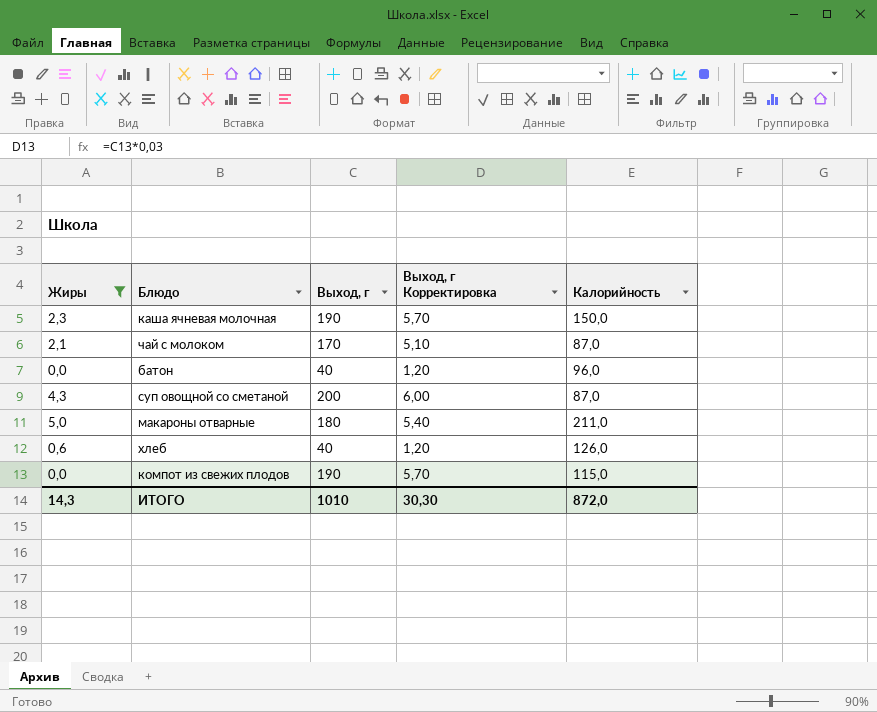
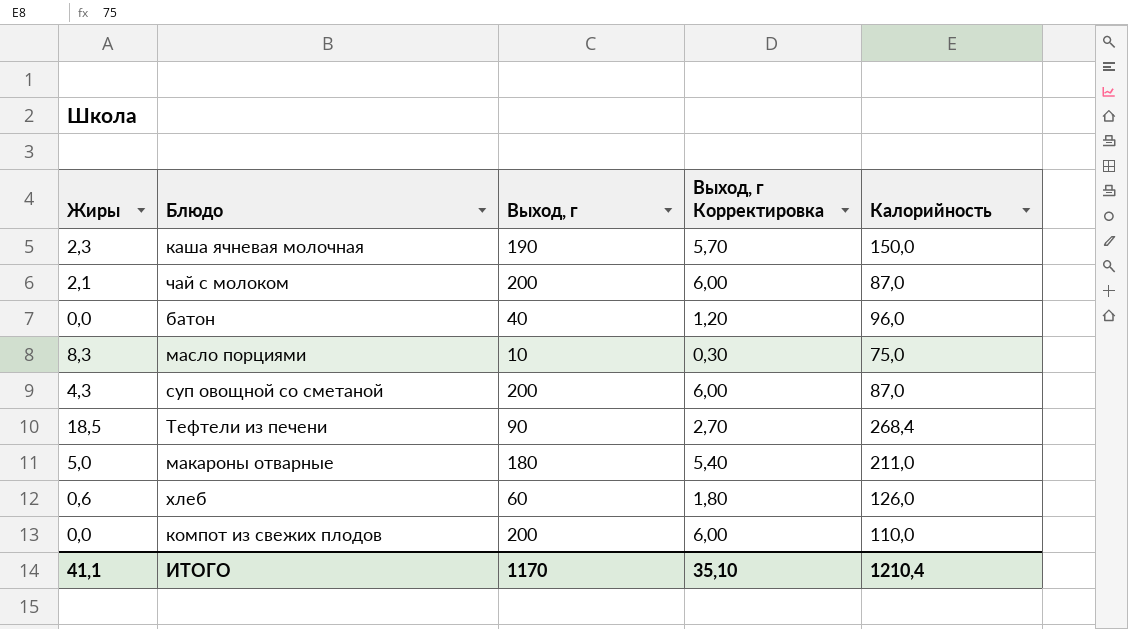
filter: Жиры <= 5,0 -> none
чай с молоком | Выход, г: 170 -> 200
чай с молоком | Выход, г Корректировка: 5,10 -> 6,00
хлеб | Выход, г: 40 -> 60
хлеб | Выход, г Корректировка: 1,20 -> 1,80
компот из свежих плодов | Выход, г: 190 -> 200
компот из свежих плодов | Выход, г Корректировка: 5,70 -> 6,00
компот из свежих плодов | Калорийность: 115,0 -> 110,0
ИТОГО | Жиры: 14,3 -> 41,1
ИТОГО | Выход, г: 1010 -> 1170
ИТОГО | Выход, г Корректировка: 30,30 -> 35,10
ИТОГО | Калорийность: 872,0 -> 1210,4

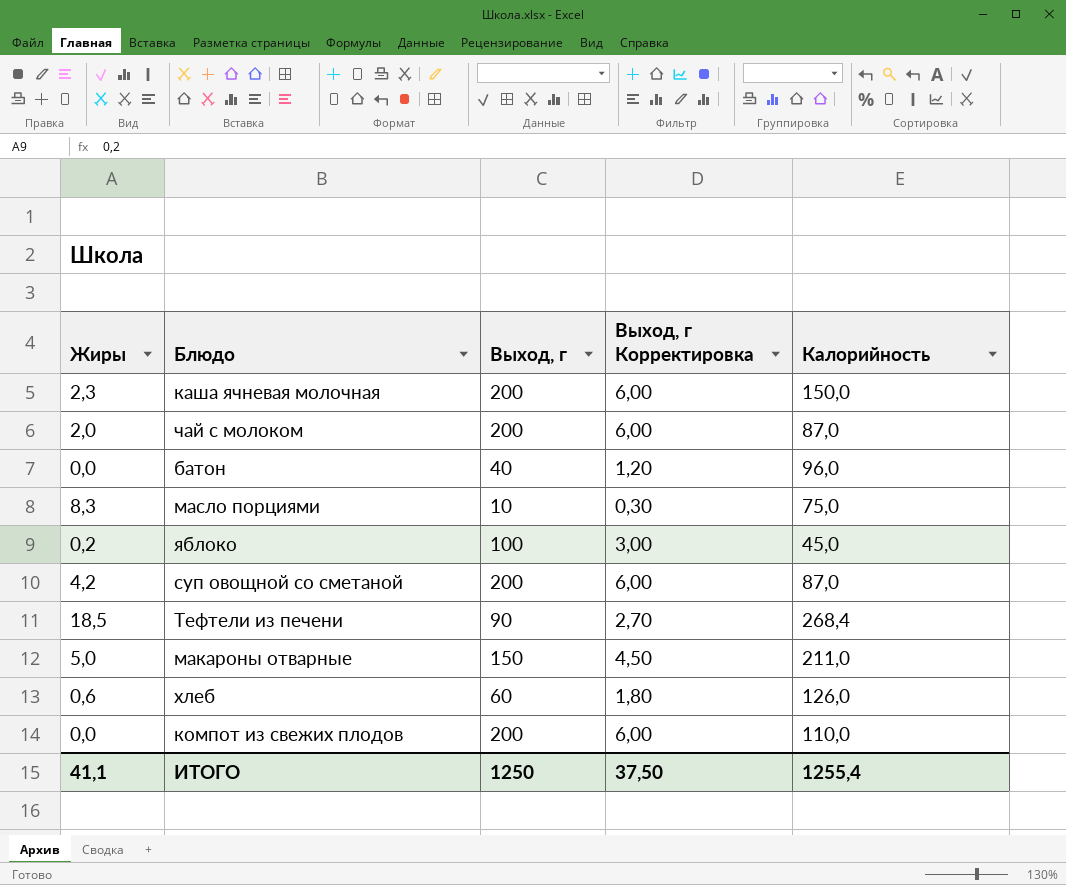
каша ячневая молочная | Выход, г: 190 -> 200
каша ячневая молочная | Выход, г Корректировка: 5,70 -> 6,00
чай с молоком | Жиры: 2,1 -> 2,0
row яблоко: none -> 0,2 | 100 | 3,00 | 45,0
суп овощной со сметаной | Жиры: 4,3 -> 4,2
макароны отварные | Выход, г: 180 -> 150
макароны отварные | Выход, г Корректировка: 5,40 -> 4,50
ИТОГО | Выход, г: 1170 -> 1250
ИТОГО | Выход, г Корректировка: 35,10 -> 37,50
ИТОГО | Калорийность: 1210,4 -> 1255,4

